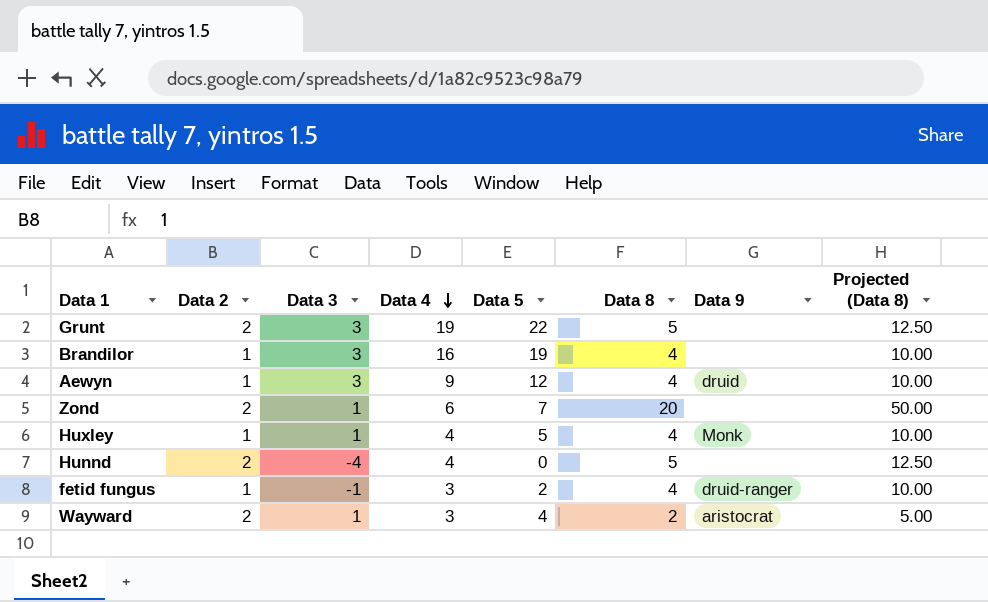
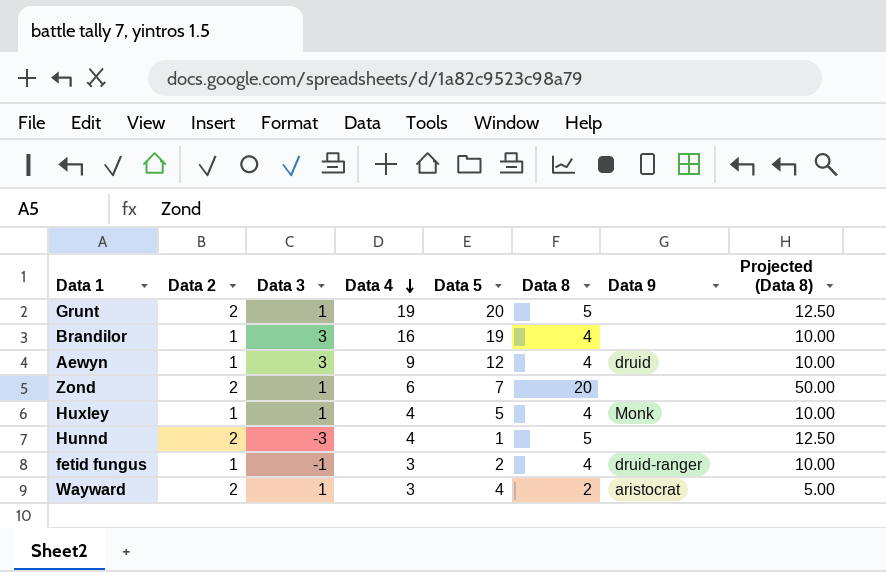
Grunt | Data 3: 3 -> 1
Grunt | Data 5: 22 -> 20
Hunnd | Data 3: -4 -> -3
Hunnd | Data 5: 0 -> 1

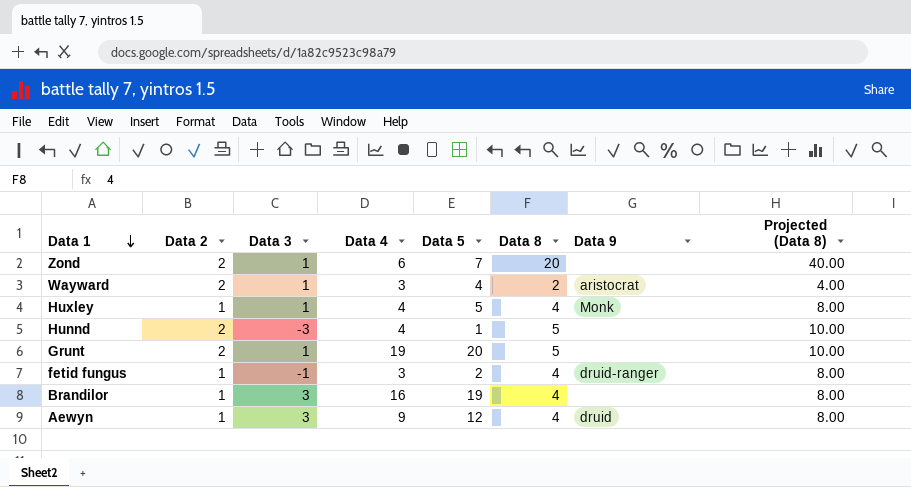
row order: Data 4 descending -> Data 1 descending
column Projected (Data 8) | formula: [Data 8] * 2.5 -> [Data 8] * 2

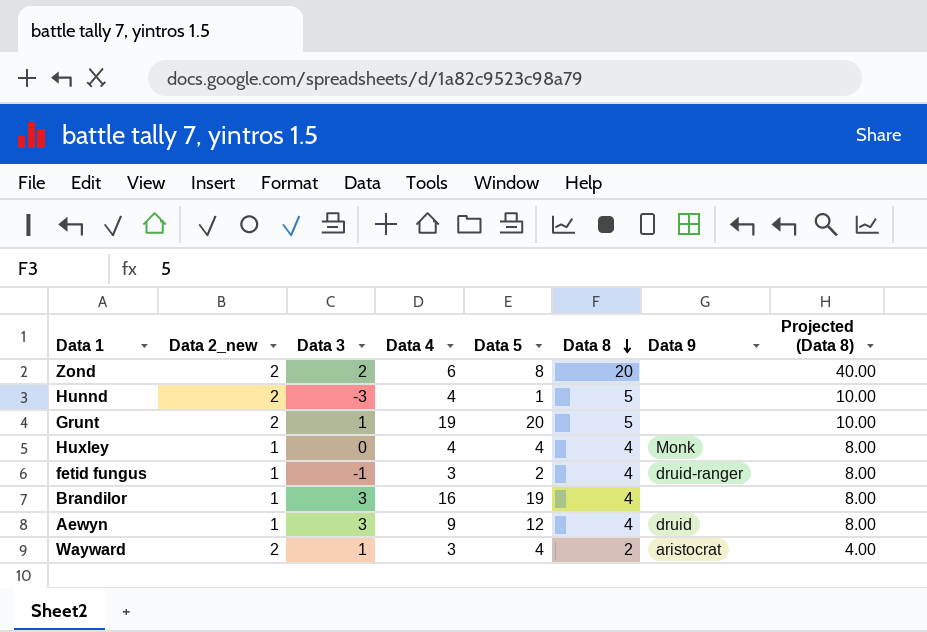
row order: Data 1 descending -> Data 8 descending
column name: Data 2 -> Data 2_new
Zond | Data 3: 1 -> 2
Zond | Data 5: 7 -> 8
Huxley | Data 3: 1 -> 0
Huxley | Data 5: 5 -> 4

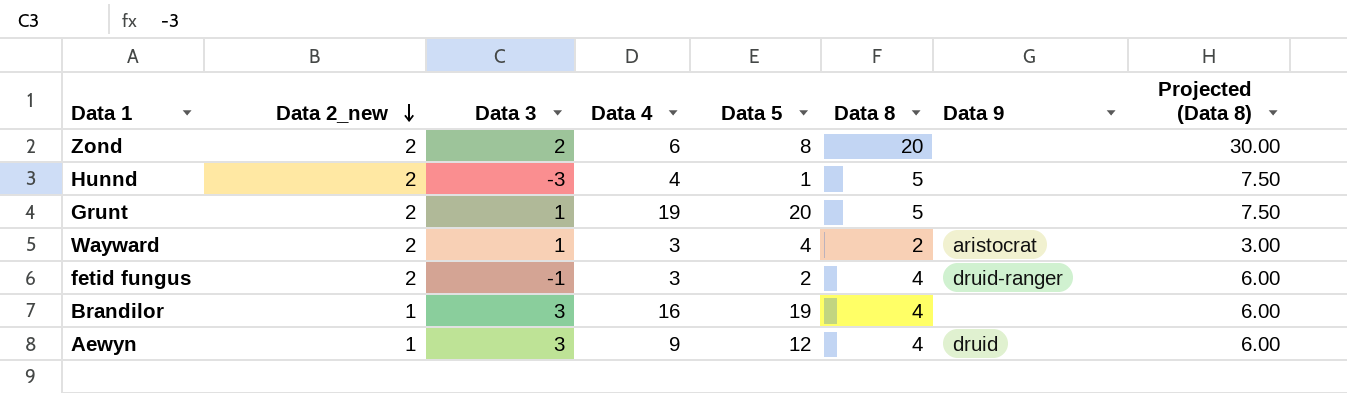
row order: Data 8 descending -> Data 2_new descending
column Projected (Data 8) | formula: [Data 8] * 2 -> [Data 8] * 1.5
row Huxley: 1 | 0 | 4 | 4 | 4 | Monk | 8.00 -> none
fetid fungus | Data 2_new: 1 -> 2

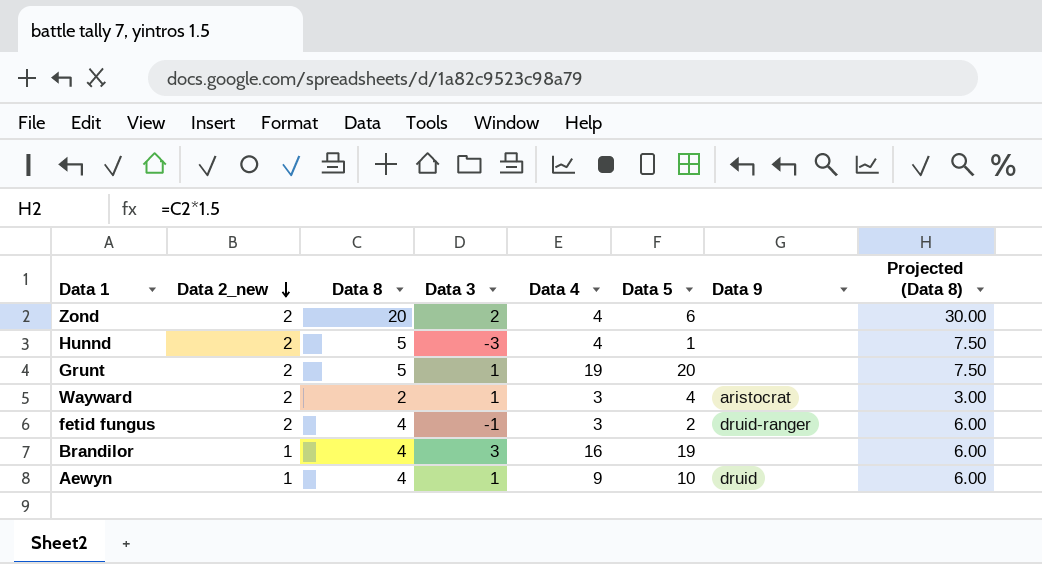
column Data 8 | position: 6 -> 3
Zond | Data 4: 6 -> 4
Zond | Data 5: 8 -> 6
Aewyn | Data 3: 3 -> 1
Aewyn | Data 5: 12 -> 10

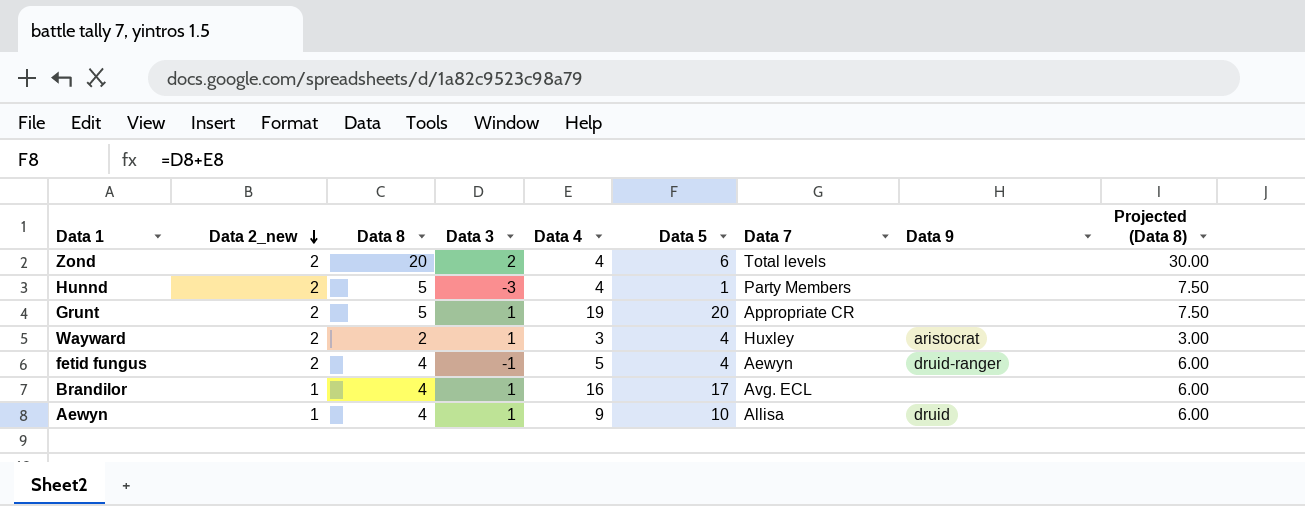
column Data 7 | position: none -> 7
fetid fungus | Data 4: 3 -> 5
fetid fungus | Data 5: 2 -> 4
Brandilor | Data 3: 3 -> 1
Brandilor | Data 5: 19 -> 17

